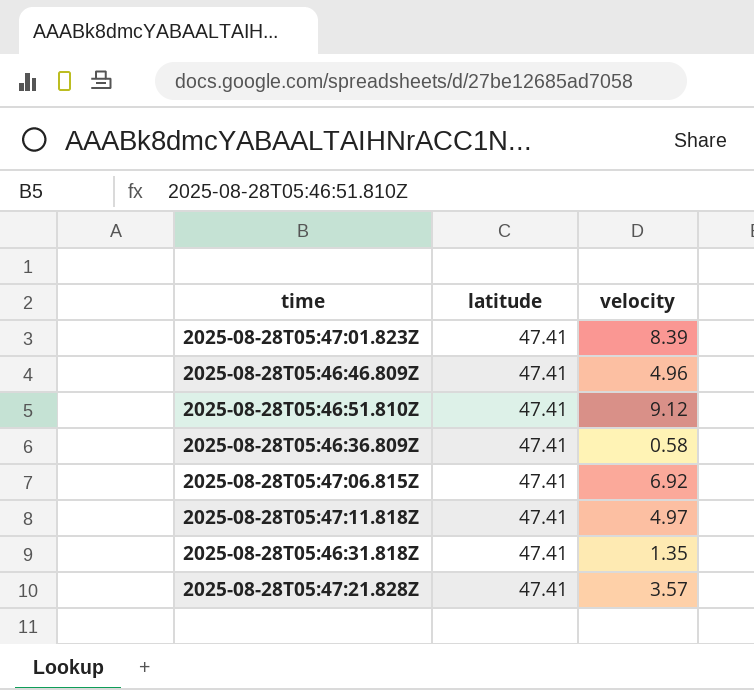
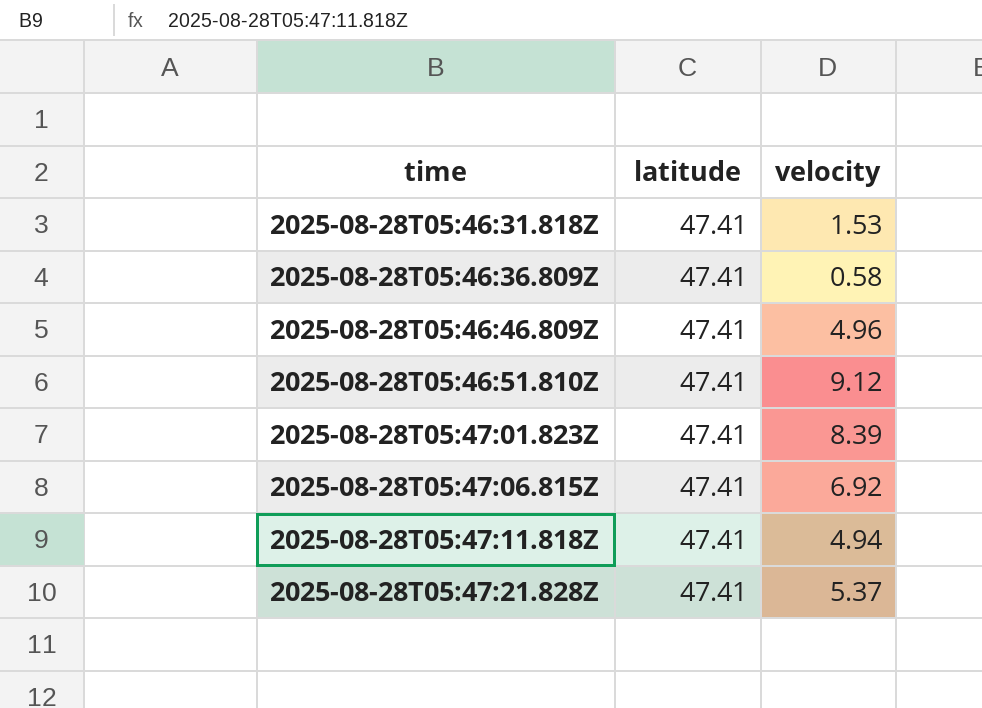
row order: none -> time ascending
2025-08-28T05:46:31.818Z | velocity: 1.35 -> 1.53
2025-08-28T05:47:11.818Z | velocity: 4.97 -> 4.94
2025-08-28T05:47:21.828Z | velocity: 3.57 -> 5.37

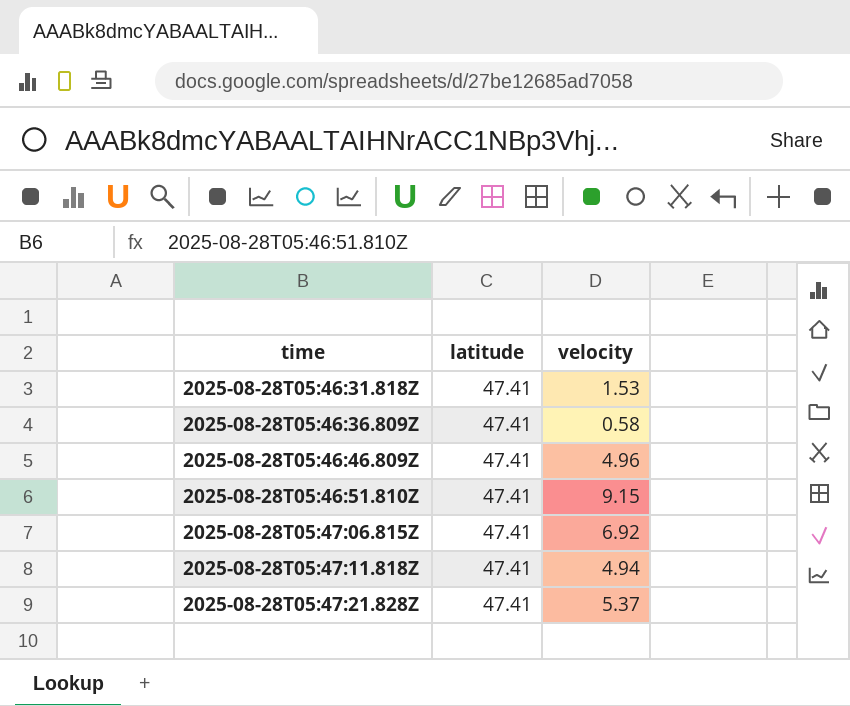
row 2025-08-28T05:47:01.823Z: 47.41 | 8.39 -> none
2025-08-28T05:46:51.810Z | velocity: 9.12 -> 9.15

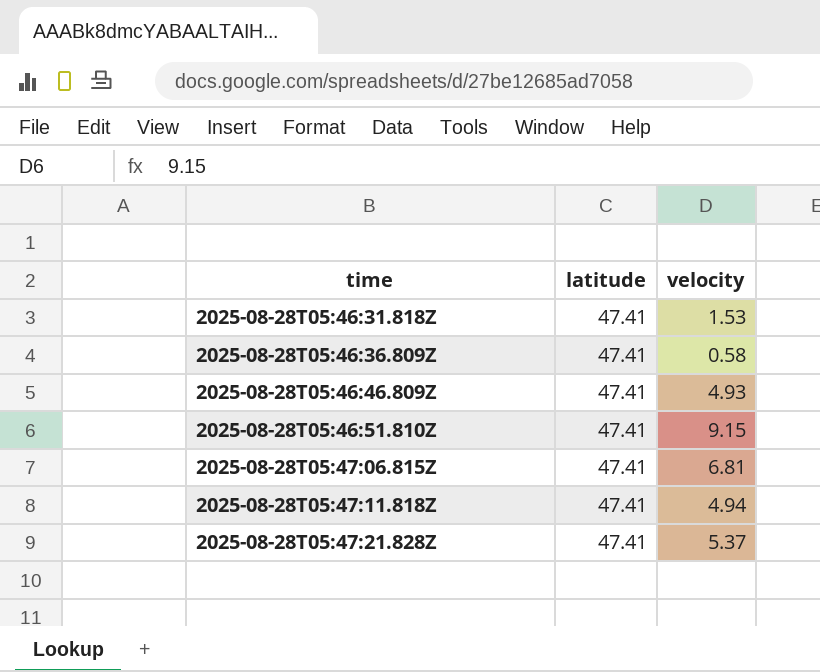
2025-08-28T05:46:46.809Z | velocity: 4.96 -> 4.93
2025-08-28T05:47:06.815Z | velocity: 6.92 -> 6.81

